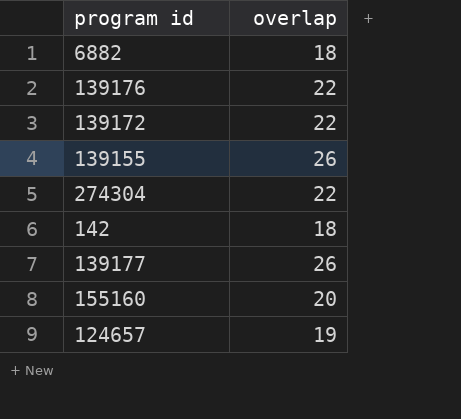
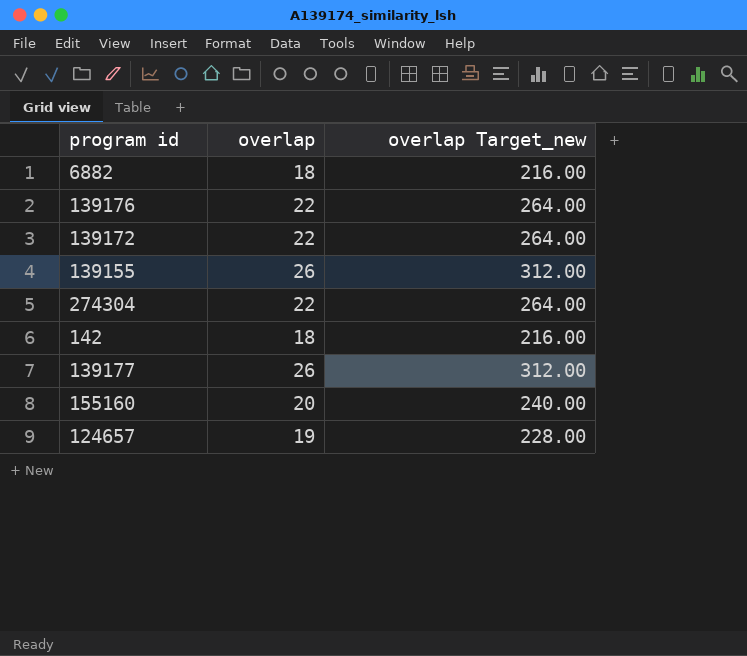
column overlap Target_new | formula: none -> [overlap] * 12

